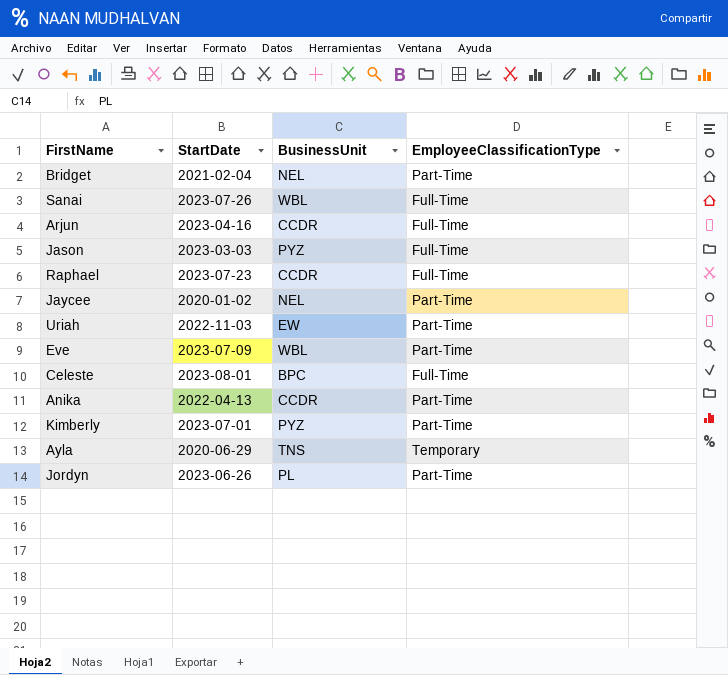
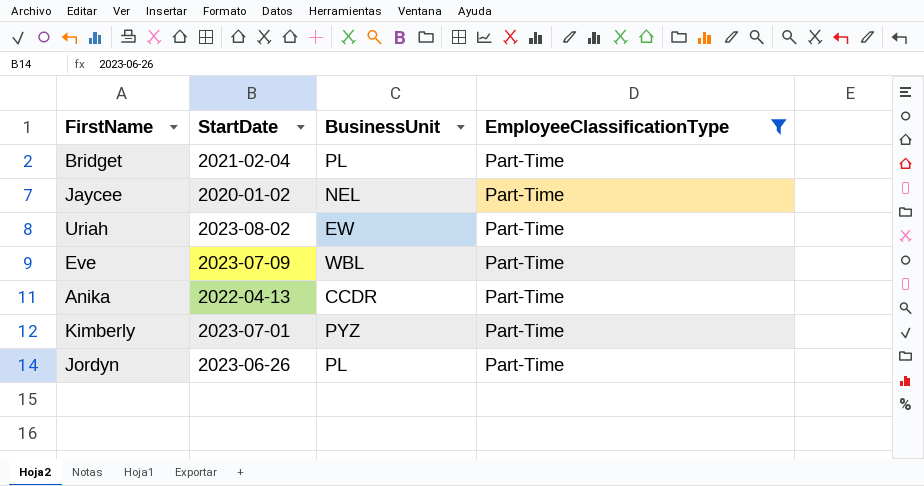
filter: none -> EmployeeClassificationType = Part-Time
Bridget | BusinessUnit: NEL -> PL
Uriah | StartDate: 2022-11-03 -> 2023-08-02

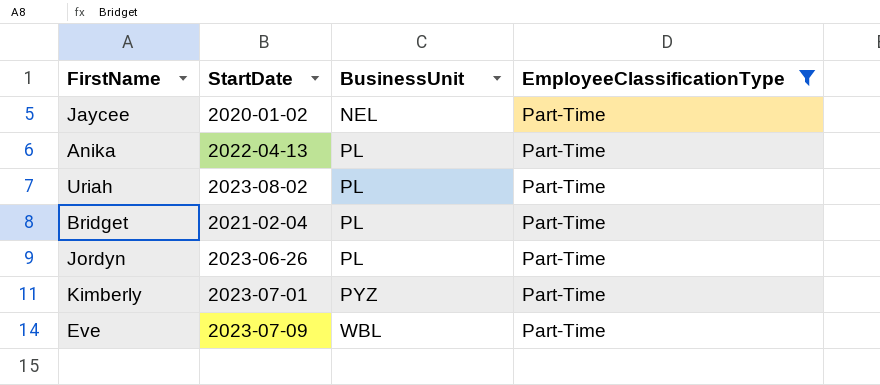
row order: none -> BusinessUnit ascending
Anika | BusinessUnit: CCDR -> PL
Uriah | BusinessUnit: EW -> PL

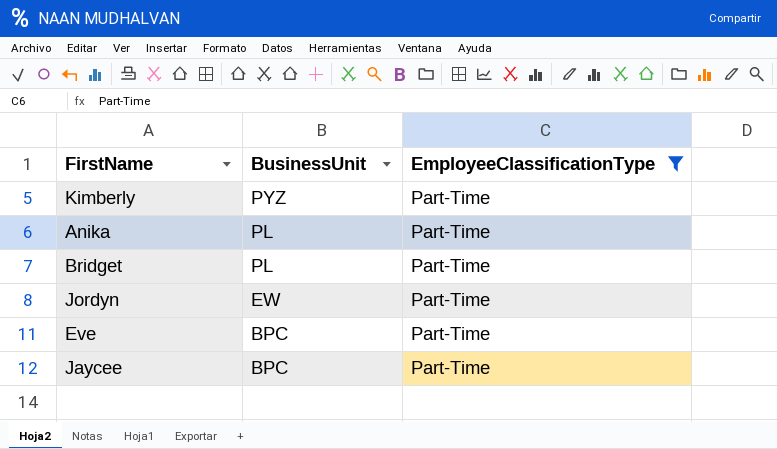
row order: BusinessUnit ascending -> BusinessUnit descending
column StartDate | position: 2 -> none
row Uriah: 2023-08-02 | PL | Part-Time -> none
Jordyn | BusinessUnit: PL -> EW
Eve | BusinessUnit: WBL -> BPC
Jaycee | BusinessUnit: NEL -> BPC

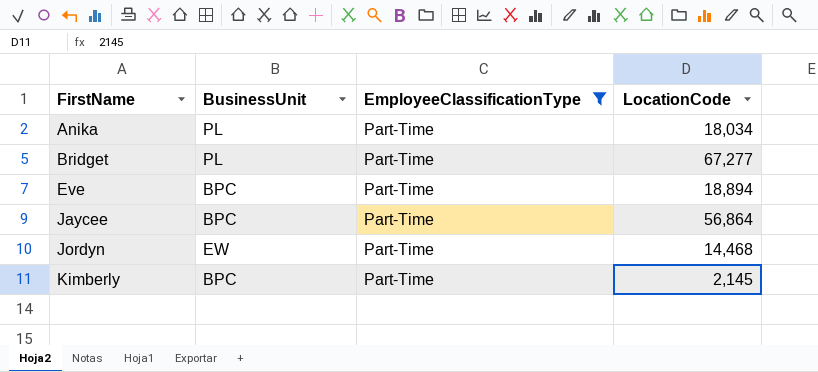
row order: BusinessUnit descending -> FirstName ascending
column LocationCode | position: none -> 4
Kimberly | BusinessUnit: PYZ -> BPC

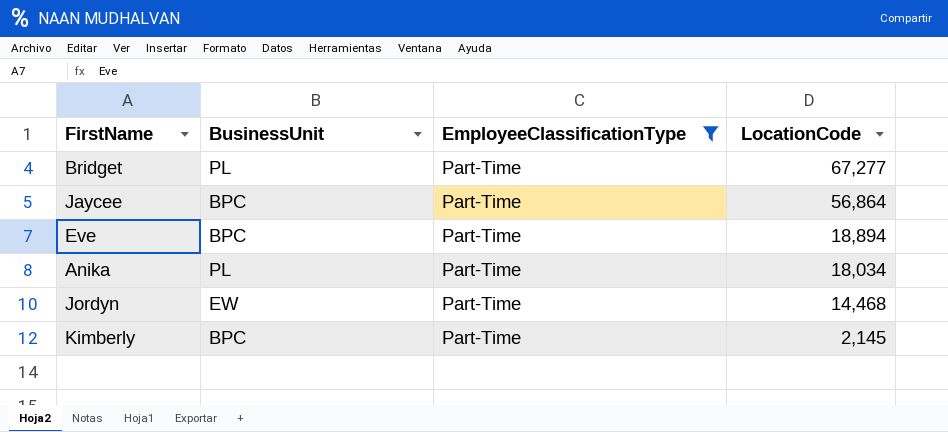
row order: FirstName ascending -> LocationCode descending

